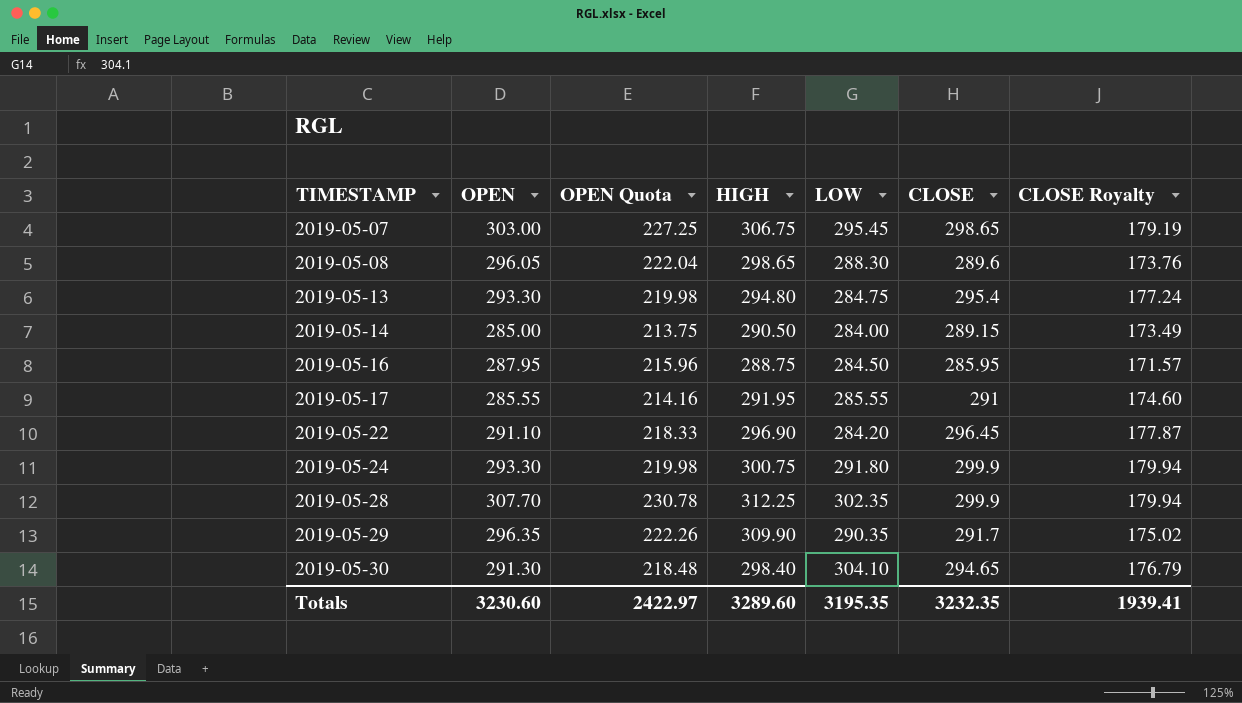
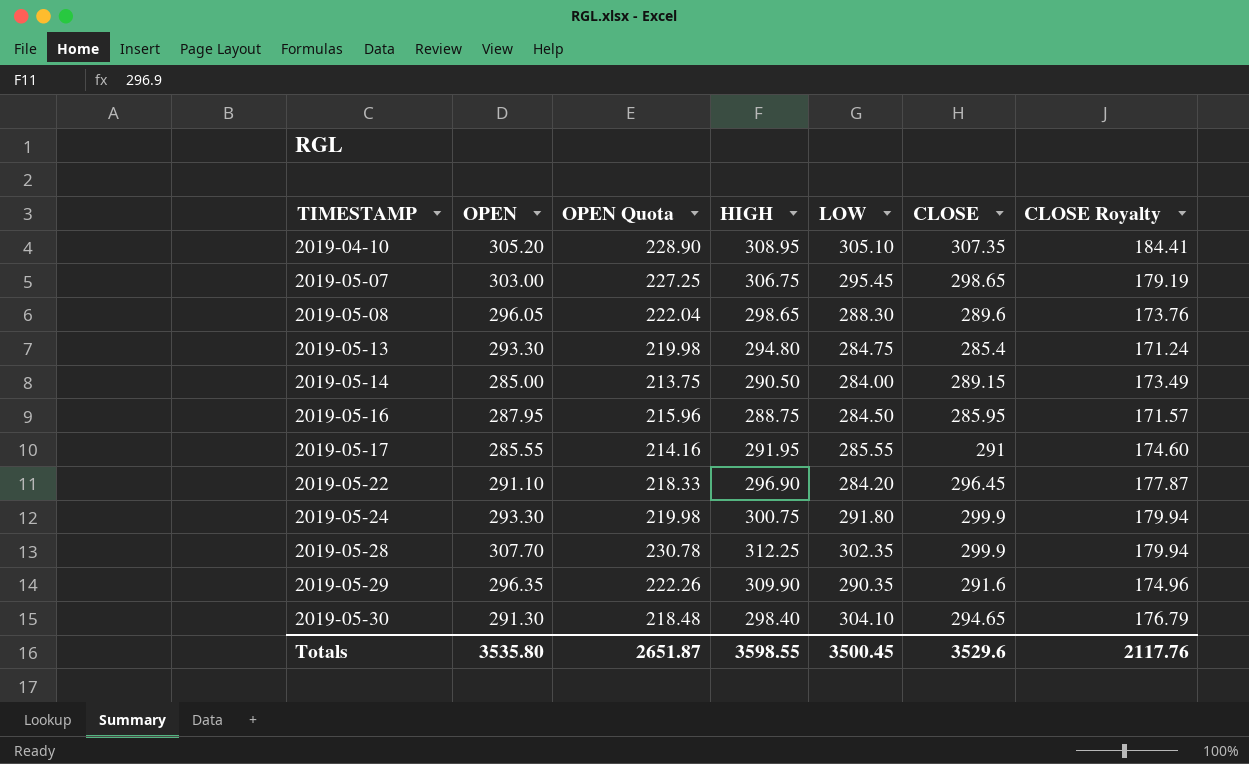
row 2019-04-10: none -> 305.20 | 228.90 | 308.95 | 305.10 | 307.35 | 184.41
2019-05-13 | CLOSE: 295.4 -> 285.4
2019-05-13 | CLOSE Royalty: 177.24 -> 171.24
2019-05-29 | CLOSE: 291.7 -> 291.6
2019-05-29 | CLOSE Royalty: 175.02 -> 174.96
Totals | OPEN: 3230.60 -> 3535.80
Totals | OPEN Quota: 2422.97 -> 2651.87
Totals | HIGH: 3289.60 -> 3598.55
Totals | LOW: 3195.35 -> 3500.45
Totals | CLOSE: 3232.35 -> 3529.6
Totals | CLOSE Royalty: 1939.41 -> 2117.76

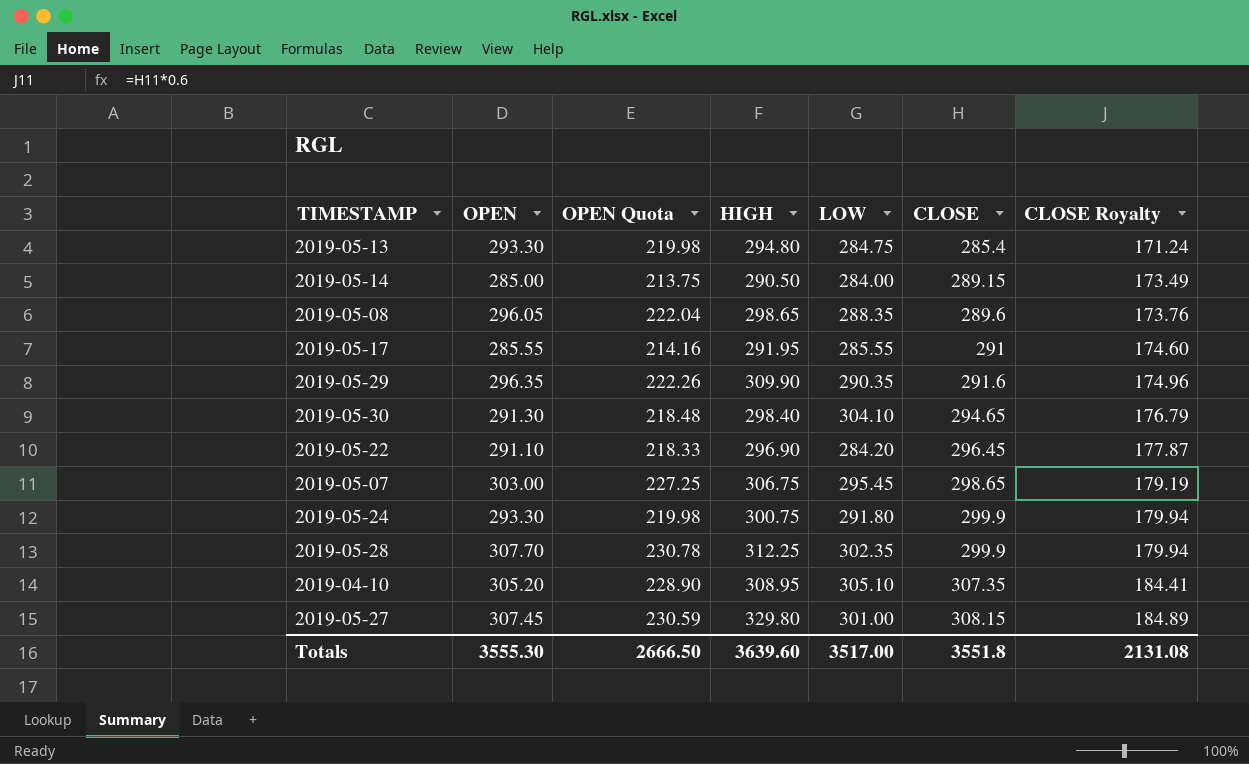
row order: TIMESTAMP ascending -> CLOSE ascending
row 2019-05-16: 287.95 | 215.96 | 288.75 | 284.50 | 285.95 | 171.57 -> none
2019-05-08 | LOW: 288.30 -> 288.35
row 2019-05-27: none -> 307.45 | 230.59 | 329.80 | 301.00 | 308.15 | 184.89
Totals | OPEN: 3535.80 -> 3555.30
Totals | OPEN Quota: 2651.87 -> 2666.50
Totals | HIGH: 3598.55 -> 3639.60
Totals | LOW: 3500.45 -> 3517.00
Totals | CLOSE: 3529.6 -> 3551.8
Totals | CLOSE Royalty: 2117.76 -> 2131.08

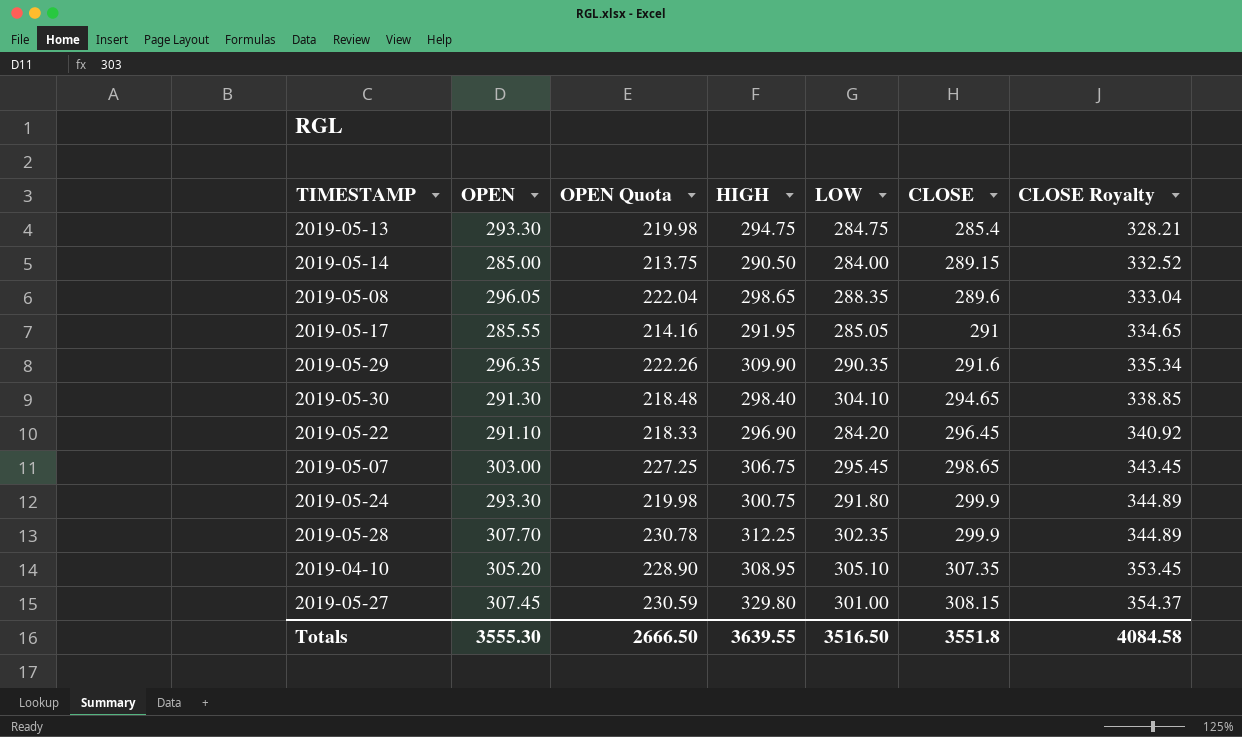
column CLOSE Royalty | formula: [CLOSE] * 0.6 -> [CLOSE] * 1.15
2019-05-13 | HIGH: 294.80 -> 294.75
2019-05-17 | LOW: 285.55 -> 285.05
Totals | HIGH: 3639.60 -> 3639.55
Totals | LOW: 3517.00 -> 3516.50
Totals | CLOSE Royalty: 2131.08 -> 4084.58

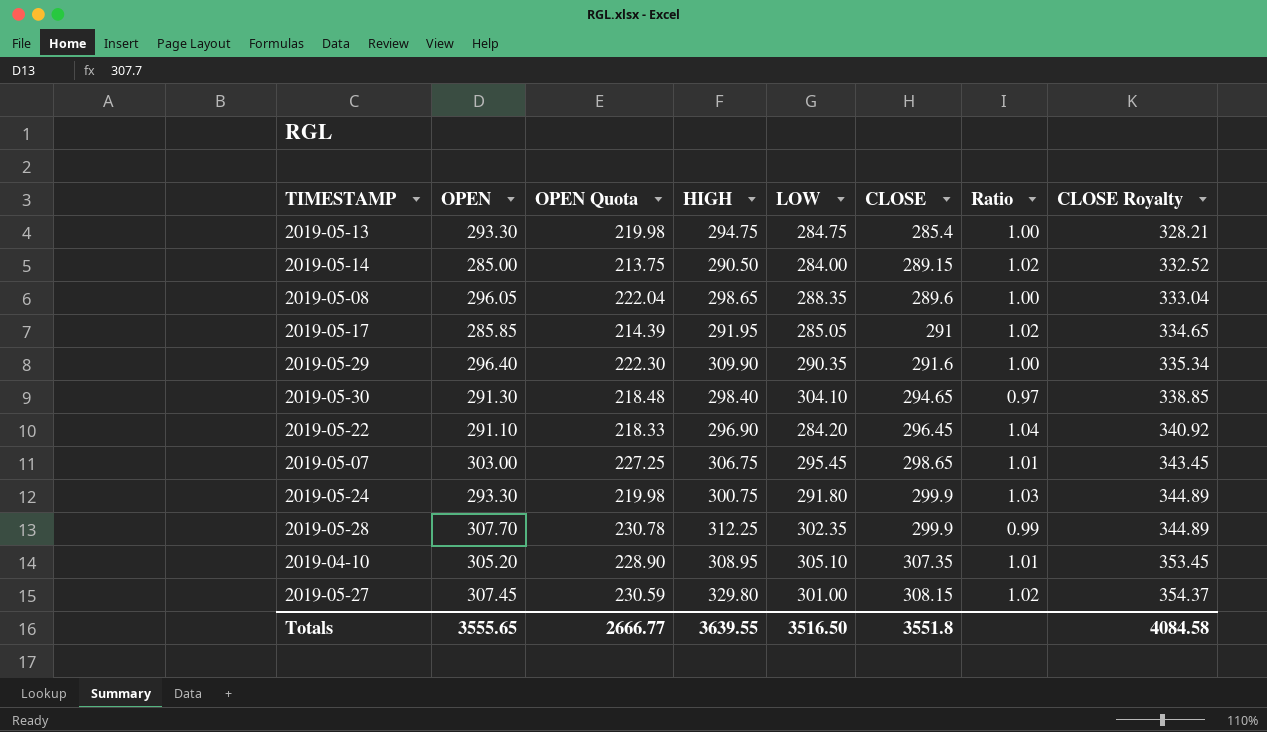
column Ratio | formula: none -> [CLOSE] / [LOW]
2019-05-17 | OPEN: 285.55 -> 285.85
2019-05-17 | OPEN Quota: 214.16 -> 214.39
2019-05-29 | OPEN: 296.35 -> 296.40
2019-05-29 | OPEN Quota: 222.26 -> 222.30
Totals | OPEN: 3555.30 -> 3555.65
Totals | OPEN Quota: 2666.50 -> 2666.77

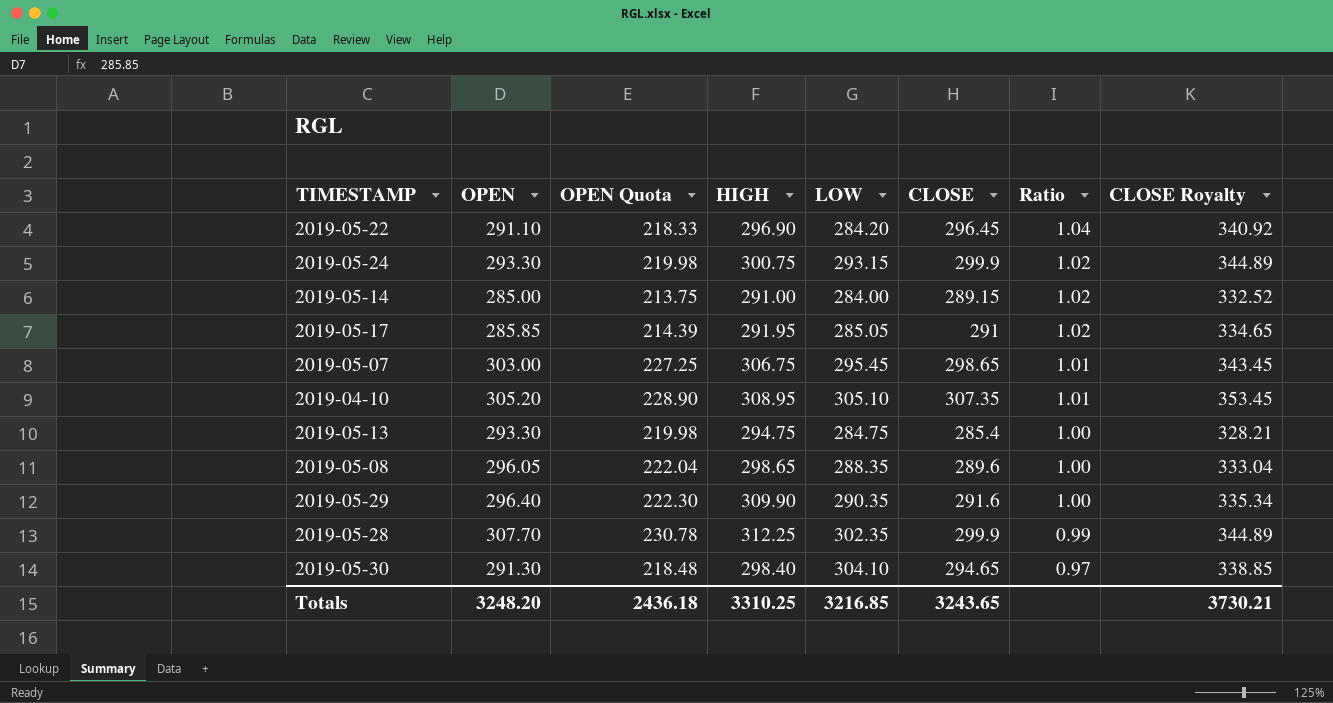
row order: CLOSE ascending -> Ratio descending
row 2019-05-27: 307.45 | 230.59 | 329.80 | 301.00 | 308.15 | 1.02 | 354.37 -> none
2019-05-24 | LOW: 291.80 -> 293.15
2019-05-24 | Ratio: 1.03 -> 1.02
2019-05-14 | HIGH: 290.50 -> 291.00
Totals | OPEN: 3555.65 -> 3248.20
Totals | OPEN Quota: 2666.77 -> 2436.18
Totals | HIGH: 3639.55 -> 3310.25
Totals | LOW: 3516.50 -> 3216.85
Totals | CLOSE: 3551.8 -> 3243.65
Totals | CLOSE Royalty: 4084.58 -> 3730.21

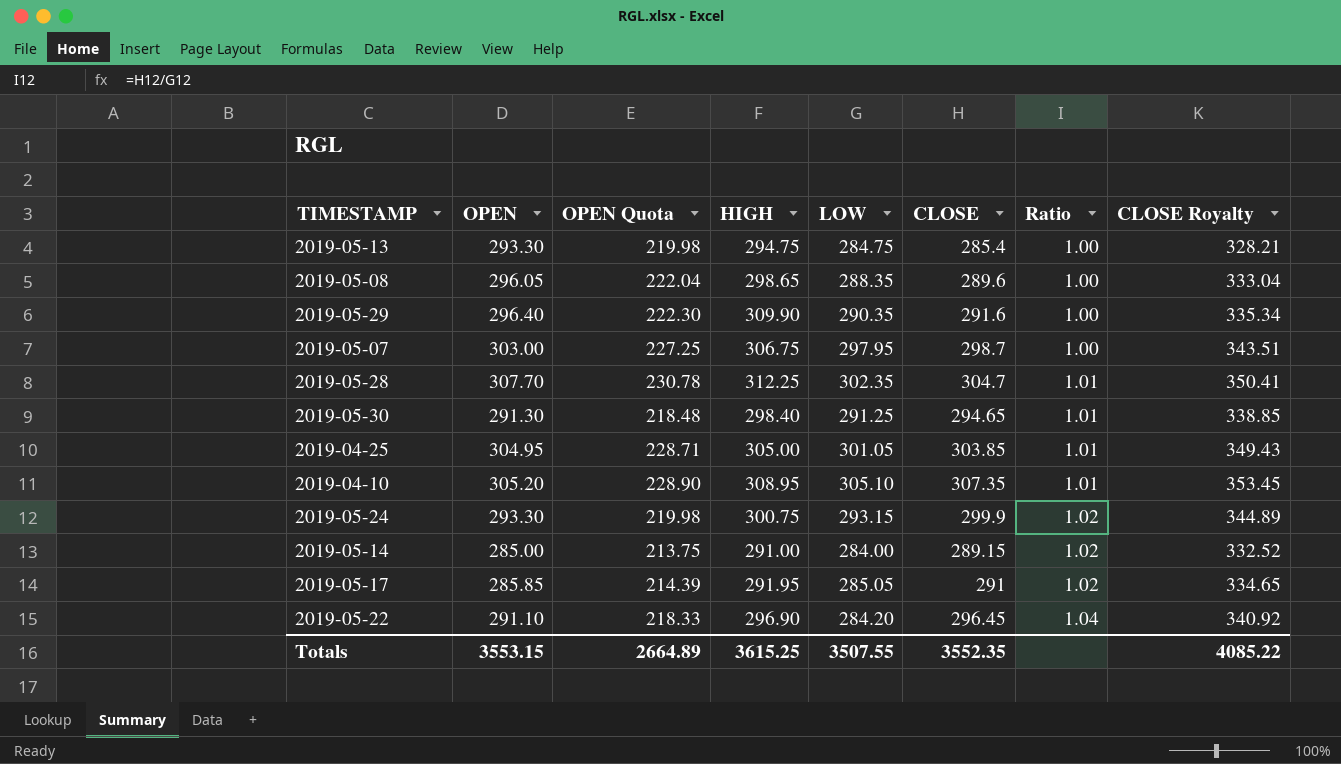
row order: Ratio descending -> Ratio ascending
2019-05-07 | LOW: 295.45 -> 297.95
2019-05-07 | CLOSE: 298.65 -> 298.7
2019-05-07 | Ratio: 1.01 -> 1.00
2019-05-07 | CLOSE Royalty: 343.45 -> 343.51
2019-05-28 | CLOSE: 299.9 -> 304.7
2019-05-28 | Ratio: 0.99 -> 1.01
2019-05-28 | CLOSE Royalty: 344.89 -> 350.41
2019-05-30 | LOW: 304.10 -> 291.25
2019-05-30 | Ratio: 0.97 -> 1.01
row 2019-04-25: none -> 304.95 | 228.71 | 305.00 | 301.05 | 303.85 | 1.01 | 349.43
Totals | OPEN: 3248.20 -> 3553.15
Totals | OPEN Quota: 2436.18 -> 2664.89
Totals | HIGH: 3310.25 -> 3615.25
Totals | LOW: 3216.85 -> 3507.55
Totals | CLOSE: 3243.65 -> 3552.35
Totals | CLOSE Royalty: 3730.21 -> 4085.22

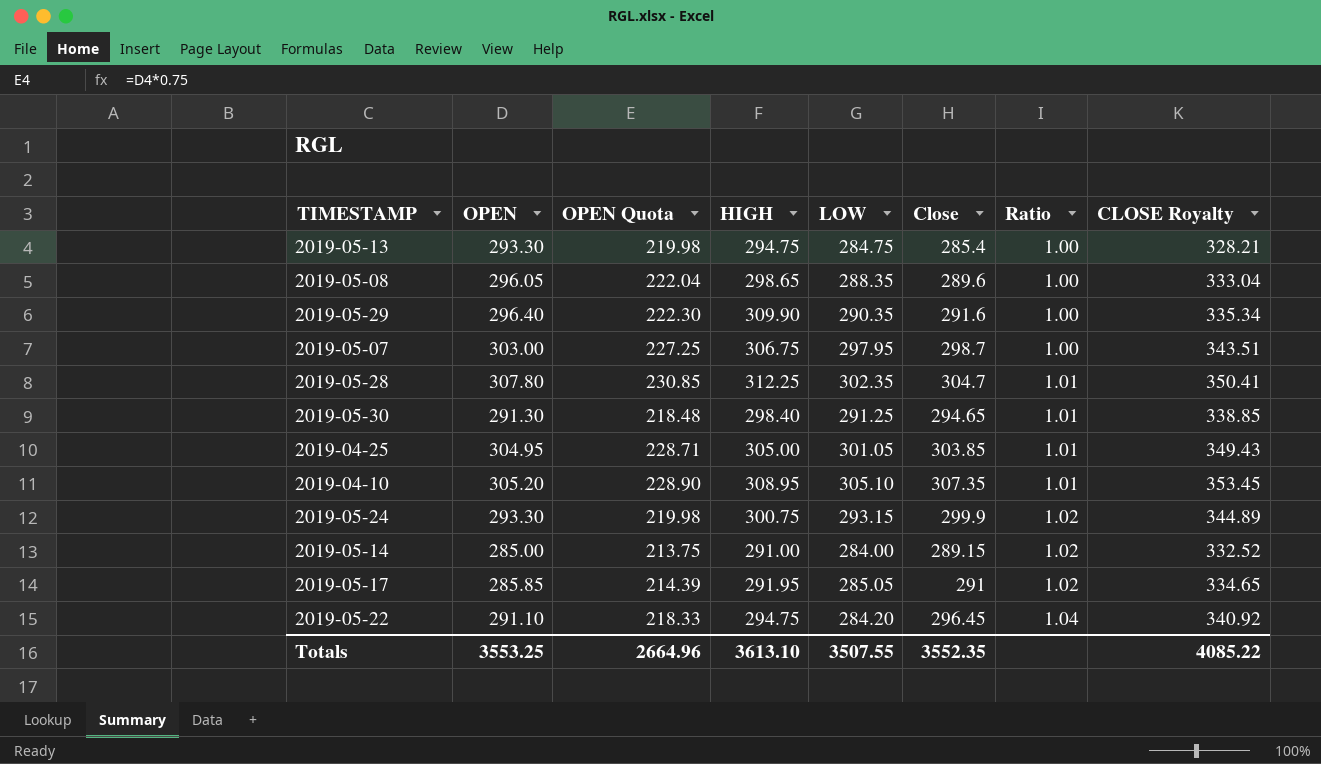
column name: CLOSE -> Close
2019-05-28 | OPEN: 307.70 -> 307.80
2019-05-28 | OPEN Quota: 230.78 -> 230.85
2019-05-22 | HIGH: 296.90 -> 294.75
Totals | OPEN: 3553.15 -> 3553.25
Totals | OPEN Quota: 2664.89 -> 2664.96
Totals | HIGH: 3615.25 -> 3613.10

